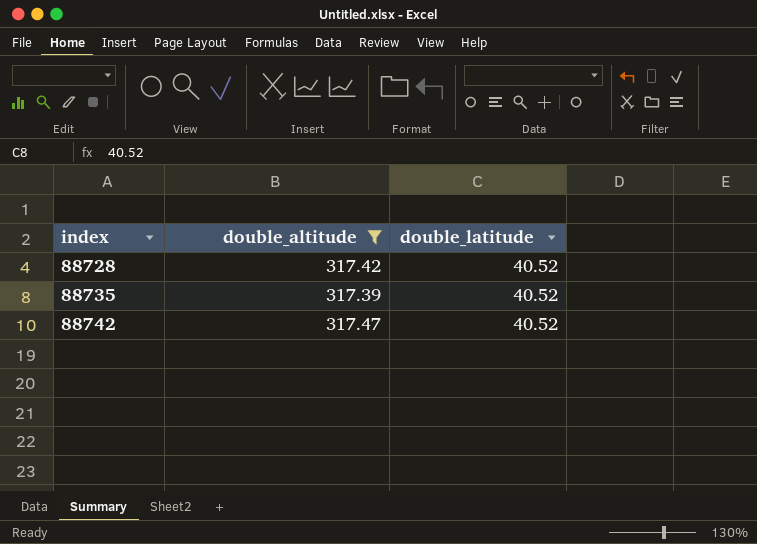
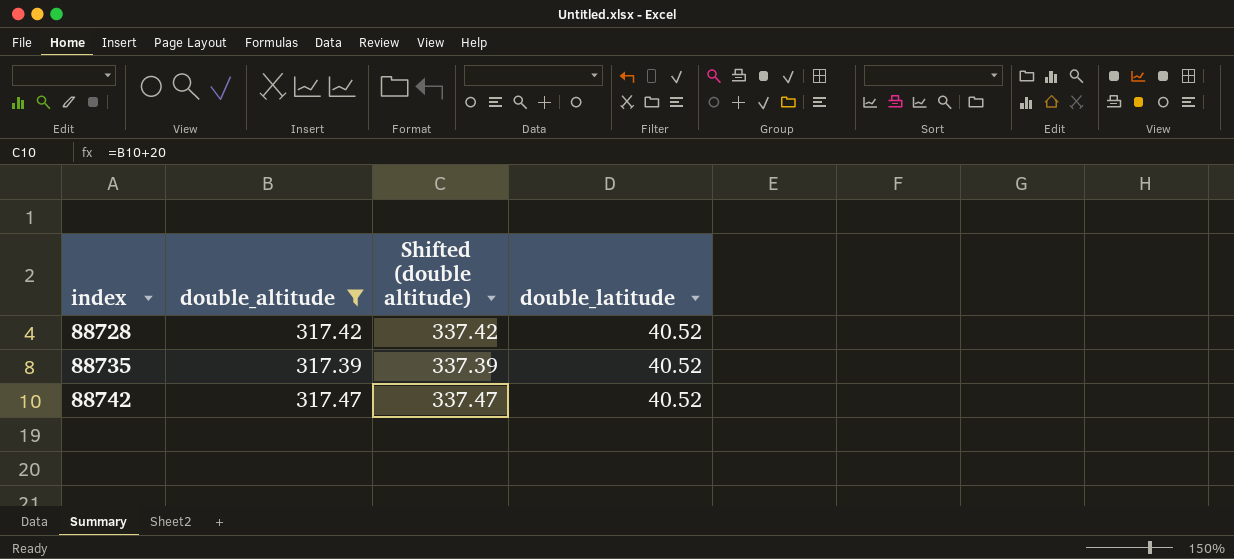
column Shifted (double altitude) | formula: none -> [double_altitude] + 20

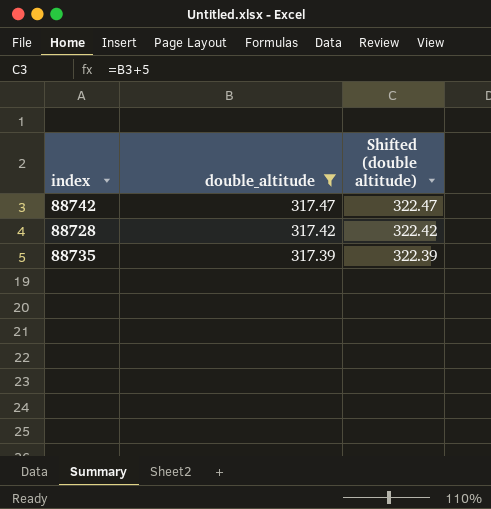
row order: index ascending -> double_altitude descending
column double_latitude | position: 4 -> none
column Shifted (double altitude) | formula: [double_altitude] + 20 -> [double_altitude] + 5

